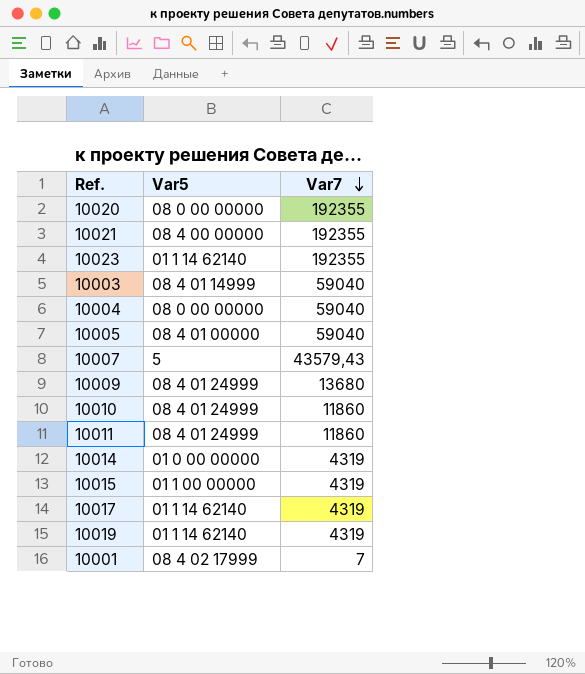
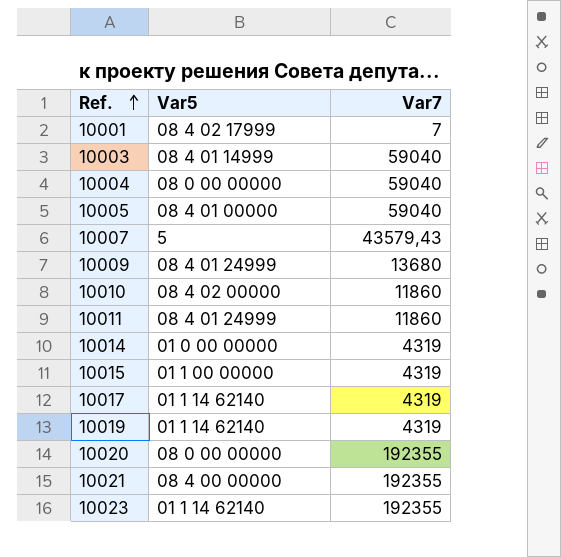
row order: Var7 descending -> Ref. ascending
10010 | Var5: 08 4 01 24999 -> 08 4 02 00000

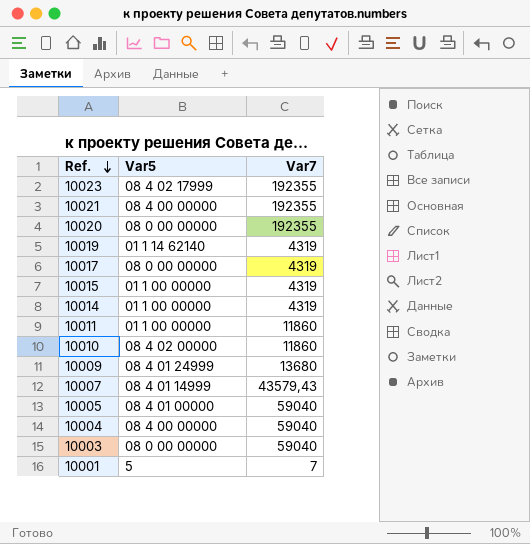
row order: Ref. ascending -> Ref. descending
10023 | Var5: 01 1 14 62140 -> 08 4 02 17999
10017 | Var5: 01 1 14 62140 -> 08 0 00 00000
10014 | Var5: 01 0 00 00000 -> 01 1 00 00000
10011 | Var5: 08 4 01 24999 -> 01 1 00 00000
10007 | Var5: 5 -> 08 4 01 14999
10004 | Var5: 08 0 00 00000 -> 08 4 00 00000
10003 | Var5: 08 4 01 14999 -> 08 0 00 00000
10001 | Var5: 08 4 02 17999 -> 5

